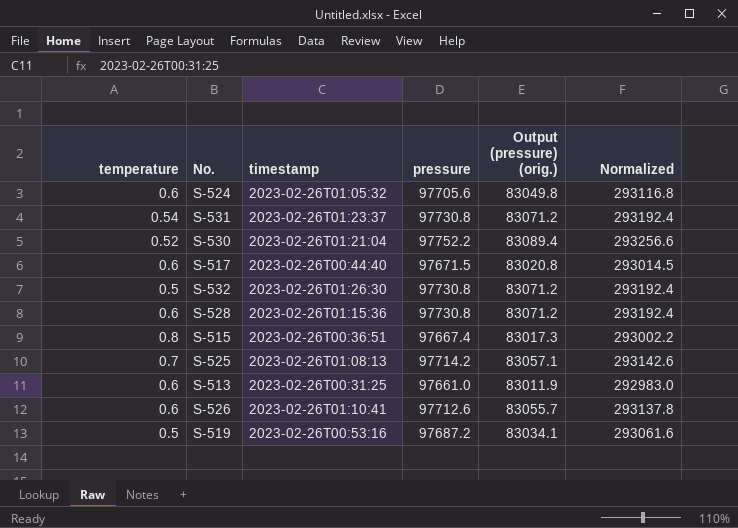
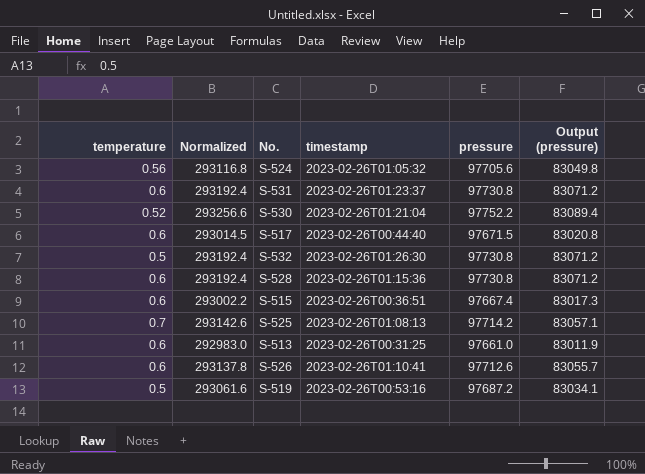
column Normalized | position: 6 -> 2
column name: Output (pressure) (orig.) -> Output (pressure)
S-524 | temperature: 0.6 -> 0.56
S-531 | temperature: 0.54 -> 0.6
S-515 | temperature: 0.8 -> 0.6

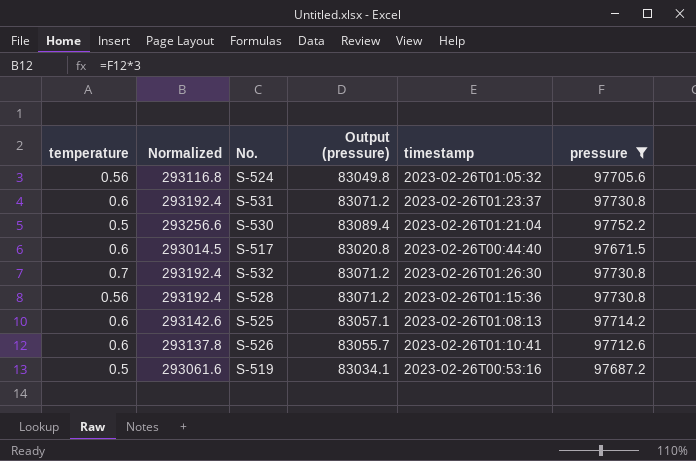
filter: none -> pressure >= 97671.5
column Output (pressure) | position: 6 -> 4
S-530 | temperature: 0.52 -> 0.5
S-532 | temperature: 0.5 -> 0.7
S-528 | temperature: 0.6 -> 0.56
S-525 | temperature: 0.7 -> 0.6

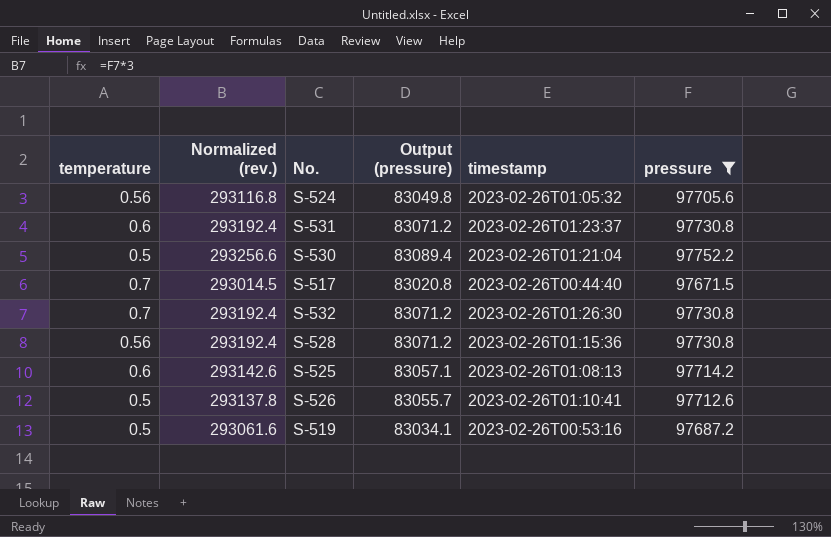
column name: Normalized -> Normalized (rev.)
S-517 | temperature: 0.6 -> 0.7
S-526 | temperature: 0.6 -> 0.5

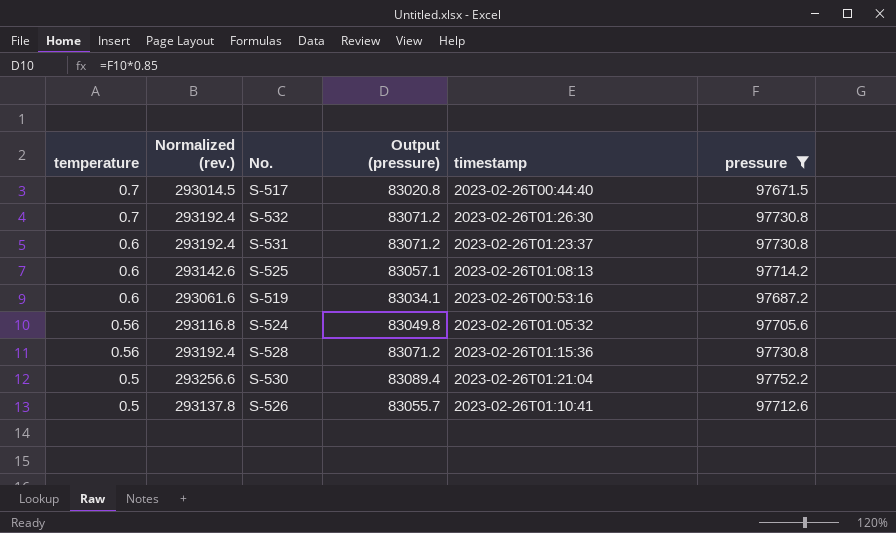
row order: none -> temperature descending
S-519 | temperature: 0.5 -> 0.6

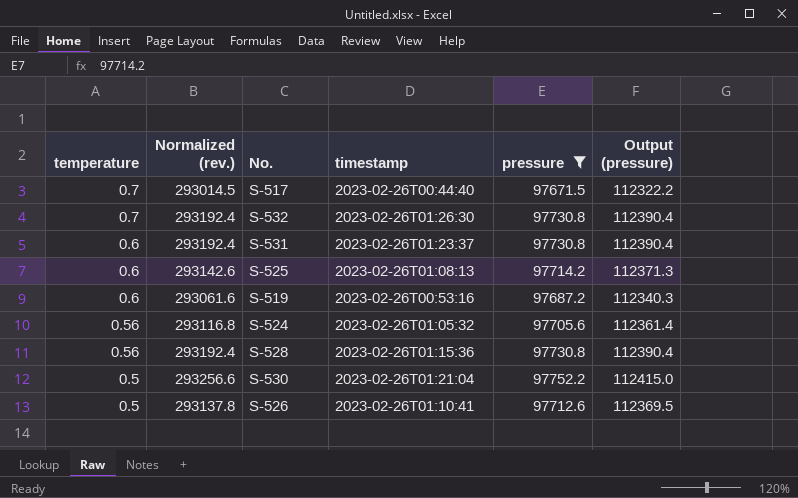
column Output (pressure) | formula: [pressure] * 0.85 -> [pressure] * 1.15
column Output (pressure) | position: 4 -> 6

